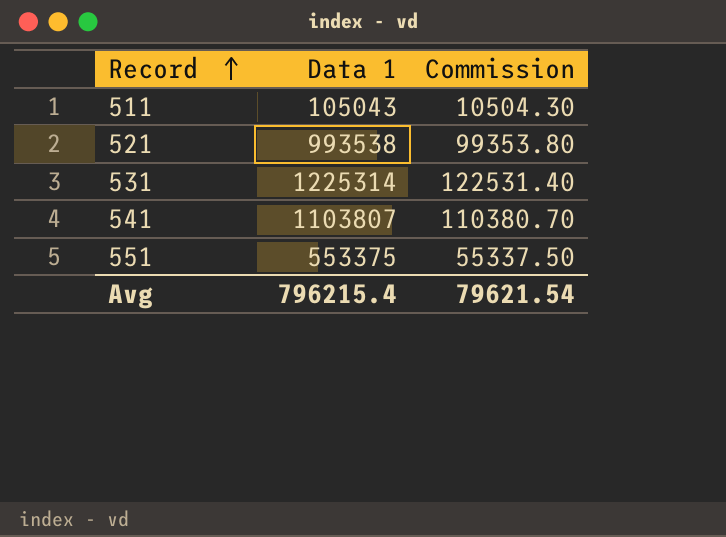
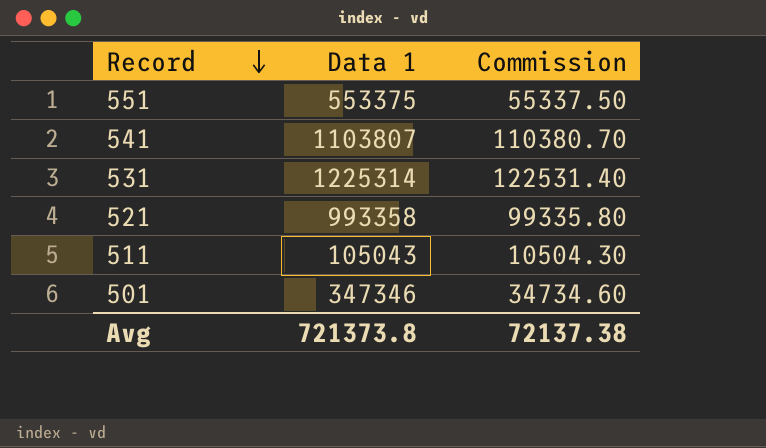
row order: Record ascending -> Record descending
521 | Data 1: 993538 -> 993358
521 | Commission: 99353.80 -> 99335.80
row 501: none -> 347346 | 34734.60
Avg | Data 1: 796215.4 -> 721373.8
Avg | Commission: 79621.54 -> 72137.38

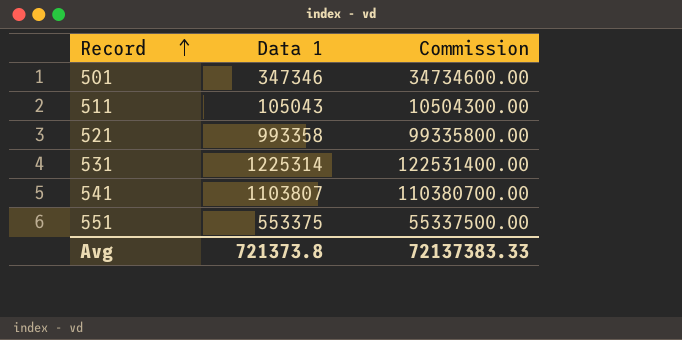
row order: Record descending -> Record ascending
column Commission | formula: [Data 1] * 0.1 -> [Data 1] * 100
Avg | Commission: 72137.38 -> 72137383.33

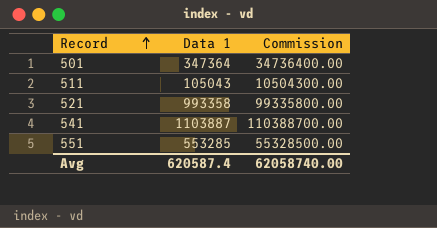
row 531: 1225314 | 122531400.00 -> none
501 | Data 1: 347346 -> 347364
501 | Commission: 34734600.00 -> 34736400.00
541 | Data 1: 1103807 -> 1103887
541 | Commission: 110380700.00 -> 110388700.00
551 | Data 1: 553375 -> 553285
551 | Commission: 55337500.00 -> 55328500.00
Avg | Data 1: 721373.8 -> 620587.4
Avg | Commission: 72137383.33 -> 62058740.00

